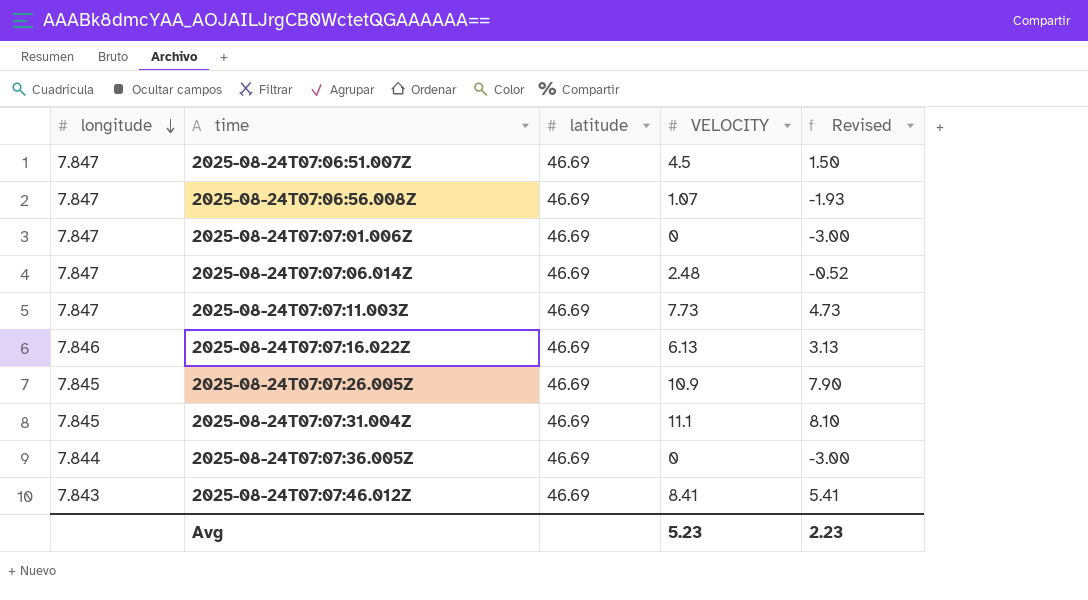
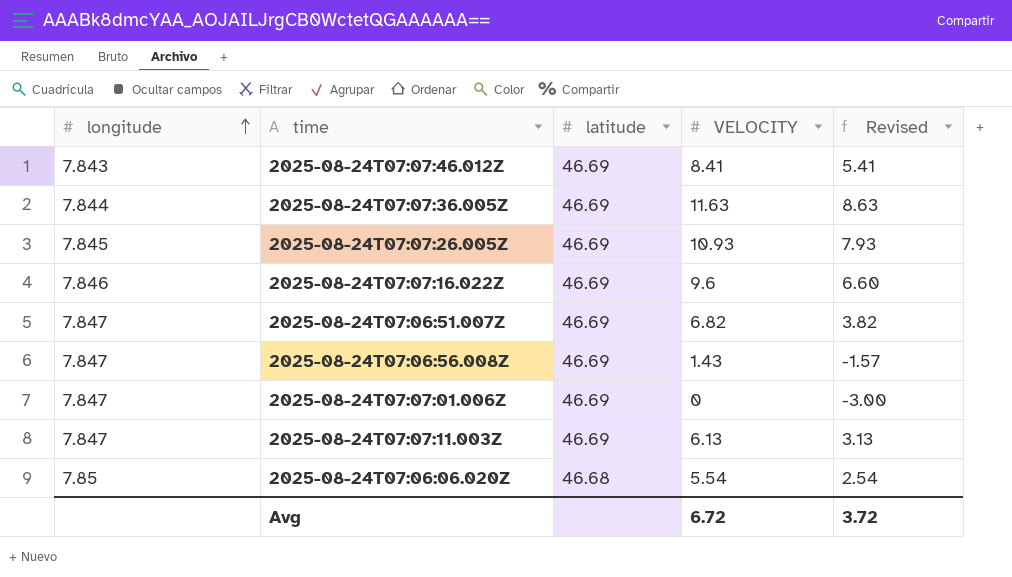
row order: longitude descending -> longitude ascending
row 2025-08-24T07:07:06.014Z: 7.847 | 46.69 | 2.48 | -0.52 -> none
row 2025-08-24T07:07:31.004Z: 7.845 | 46.69 | 11.1 | 8.10 -> none
2025-08-24T07:07:36.005Z | VELOCITY: 0 -> 11.63
2025-08-24T07:07:36.005Z | Revised: -3.00 -> 8.63
2025-08-24T07:07:26.005Z | VELOCITY: 10.9 -> 10.93
2025-08-24T07:07:26.005Z | Revised: 7.90 -> 7.93
2025-08-24T07:07:16.022Z | VELOCITY: 6.13 -> 9.6
2025-08-24T07:07:16.022Z | Revised: 3.13 -> 6.60
2025-08-24T07:06:51.007Z | VELOCITY: 4.5 -> 6.82
2025-08-24T07:06:51.007Z | Revised: 1.50 -> 3.82
2025-08-24T07:06:56.008Z | VELOCITY: 1.07 -> 1.43
2025-08-24T07:06:56.008Z | Revised: -1.93 -> -1.57
2025-08-24T07:07:11.003Z | VELOCITY: 7.73 -> 6.13
2025-08-24T07:07:11.003Z | Revised: 4.73 -> 3.13
row 2025-08-24T07:06:06.020Z: none -> 7.85 | 46.68 | 5.54 | 2.54
Avg | VELOCITY: 5.23 -> 6.72
Avg | Revised: 2.23 -> 3.72

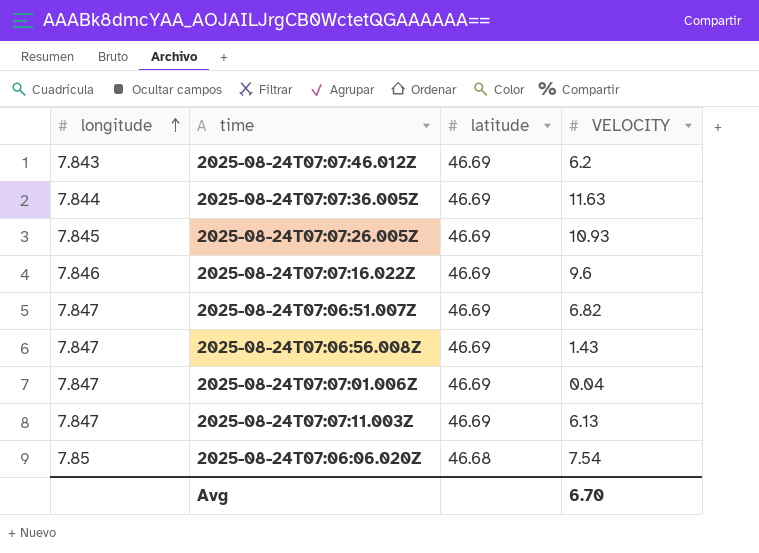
column Revised | formula: [VELOCITY] - 3 -> none
2025-08-24T07:07:46.012Z | VELOCITY: 8.41 -> 6.2
2025-08-24T07:07:01.006Z | VELOCITY: 0 -> 0.04
2025-08-24T07:06:06.020Z | VELOCITY: 5.54 -> 7.54
Avg | VELOCITY: 6.72 -> 6.70

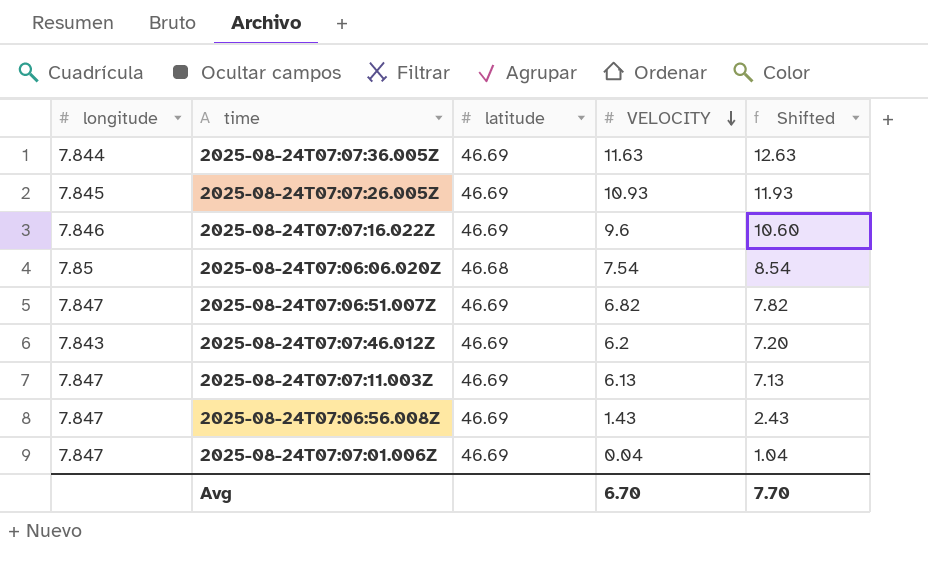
row order: longitude ascending -> VELOCITY descending
column Shifted | formula: none -> [VELOCITY] + 1

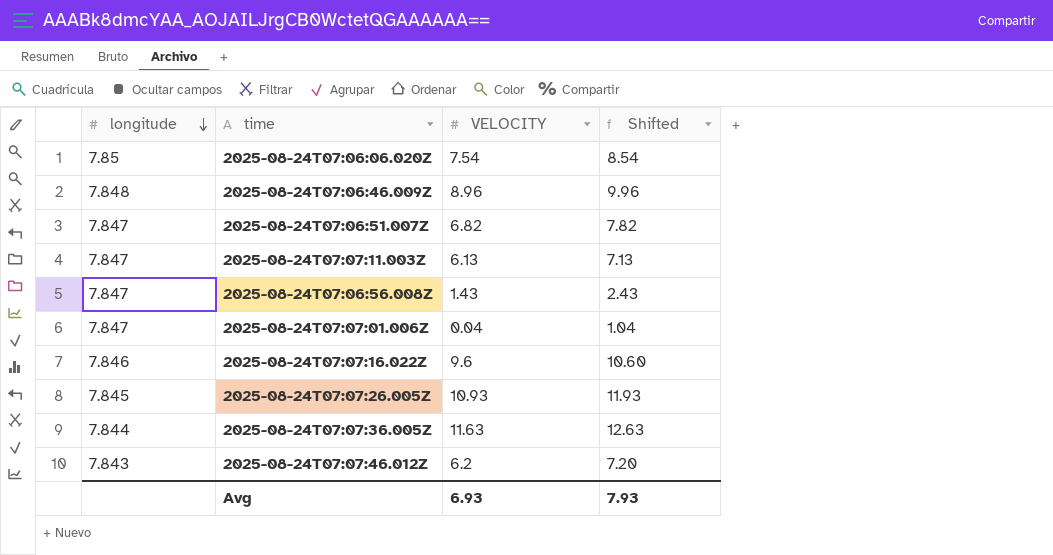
row order: VELOCITY descending -> longitude descending
column latitude | position: 3 -> none
row 2025-08-24T07:06:46.009Z: none -> 7.848 | 8.96 | 9.96
Avg | VELOCITY: 6.70 -> 6.93
Avg | Shifted: 7.70 -> 7.93

